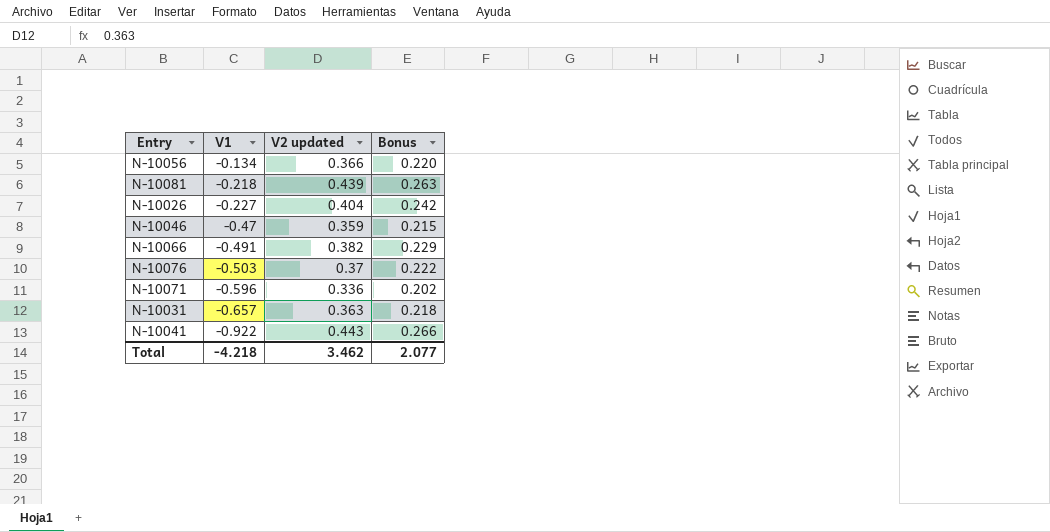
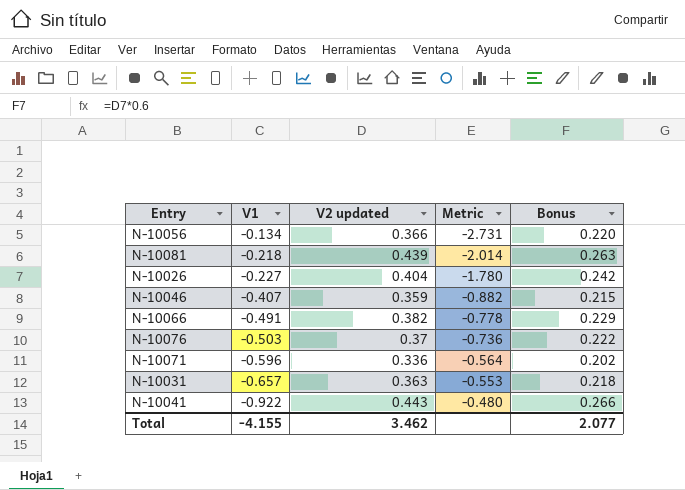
column Metric | formula: none -> [V2 updated] / [V1]
N-10046 | V1: -0.47 -> -0.407
Total | V1: -4.218 -> -4.155

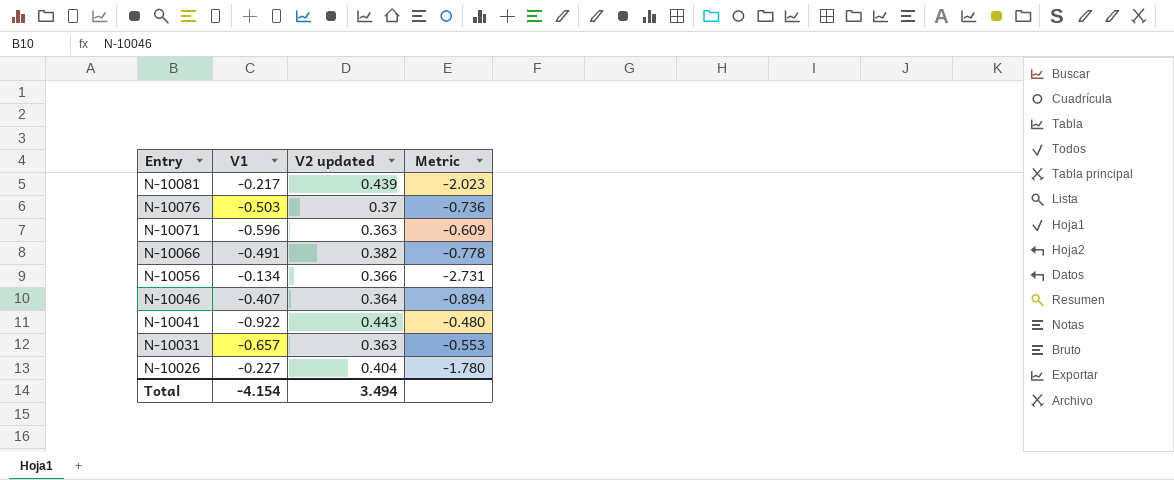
row order: V1 descending -> Entry descending
column Bonus | formula: [V2 updated] * 0.6 -> none
N-10081 | V1: -0.218 -> -0.217
N-10081 | Metric: -2.014 -> -2.023
N-10071 | V2 updated: 0.336 -> 0.363
N-10071 | Metric: -0.564 -> -0.609
N-10046 | V2 updated: 0.359 -> 0.364
N-10046 | Metric: -0.882 -> -0.894
Total | V1: -4.155 -> -4.154
Total | V2 updated: 3.462 -> 3.494

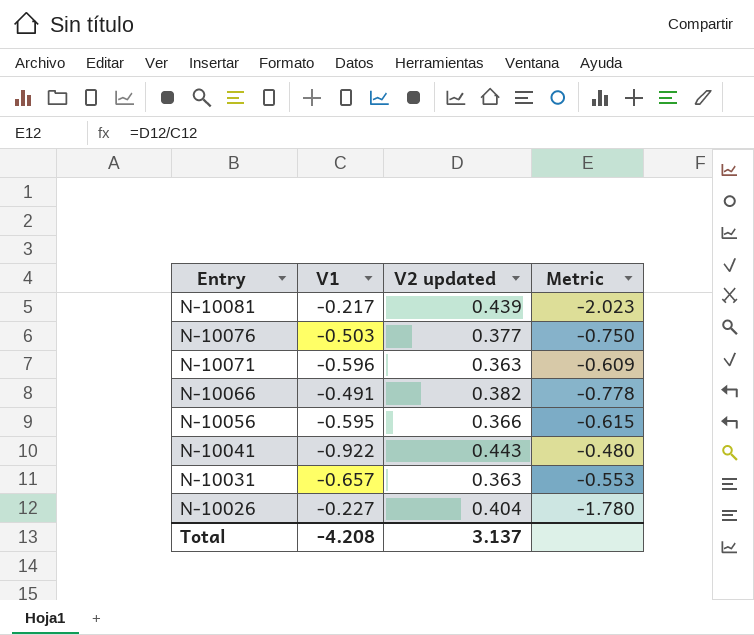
row N-10046: -0.407 | 0.364 | -0.894 -> none
N-10076 | V2 updated: 0.37 -> 0.377
N-10076 | Metric: -0.736 -> -0.750
N-10056 | V1: -0.134 -> -0.595
N-10056 | Metric: -2.731 -> -0.615
Total | V1: -4.154 -> -4.208
Total | V2 updated: 3.494 -> 3.137

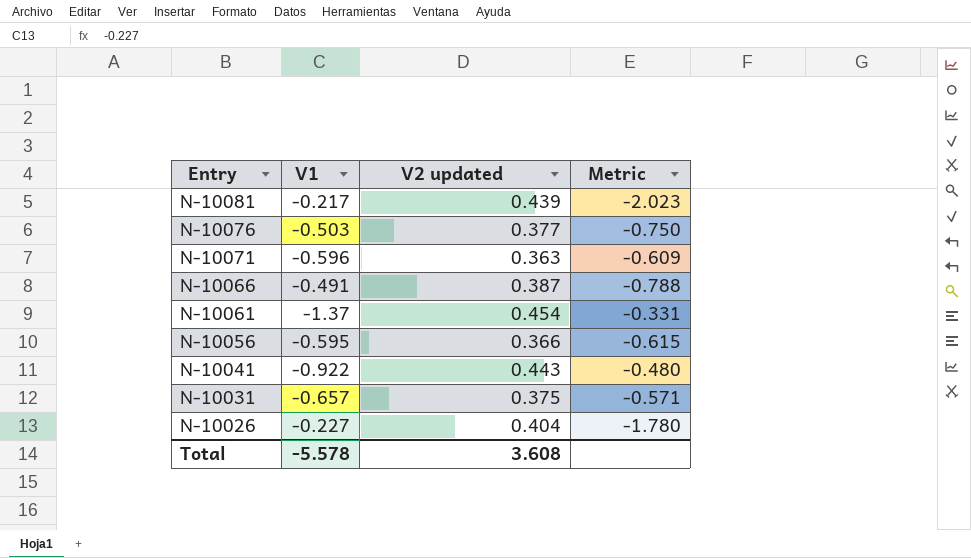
N-10066 | V2 updated: 0.382 -> 0.387
N-10066 | Metric: -0.778 -> -0.788
row N-10061: none -> -1.37 | 0.454 | -0.331
N-10031 | V2 updated: 0.363 -> 0.375
N-10031 | Metric: -0.553 -> -0.571
Total | V1: -4.208 -> -5.578
Total | V2 updated: 3.137 -> 3.608

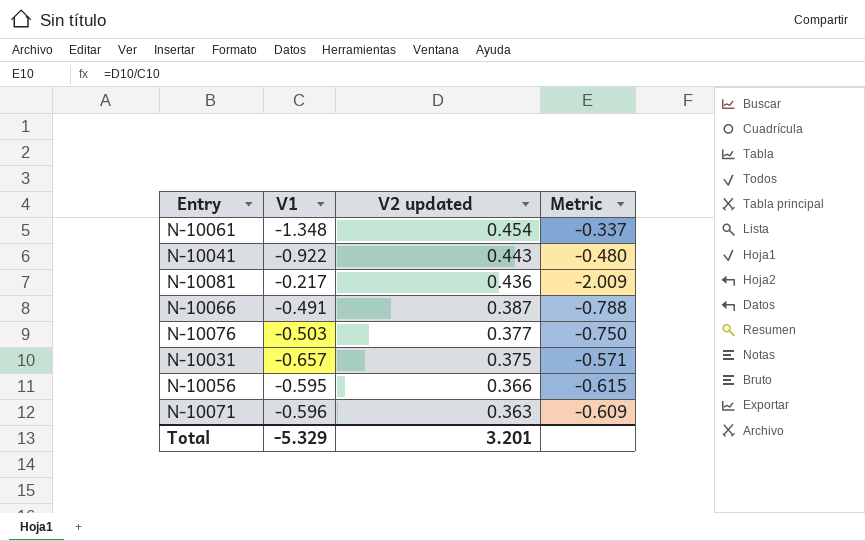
row order: Entry descending -> V2 updated descending
row N-10026: -0.227 | 0.404 | -1.780 -> none
N-10061 | V1: -1.37 -> -1.348
N-10061 | Metric: -0.331 -> -0.337
N-10081 | V2 updated: 0.439 -> 0.436
N-10081 | Metric: -2.023 -> -2.009
Total | V1: -5.578 -> -5.329
Total | V2 updated: 3.608 -> 3.201

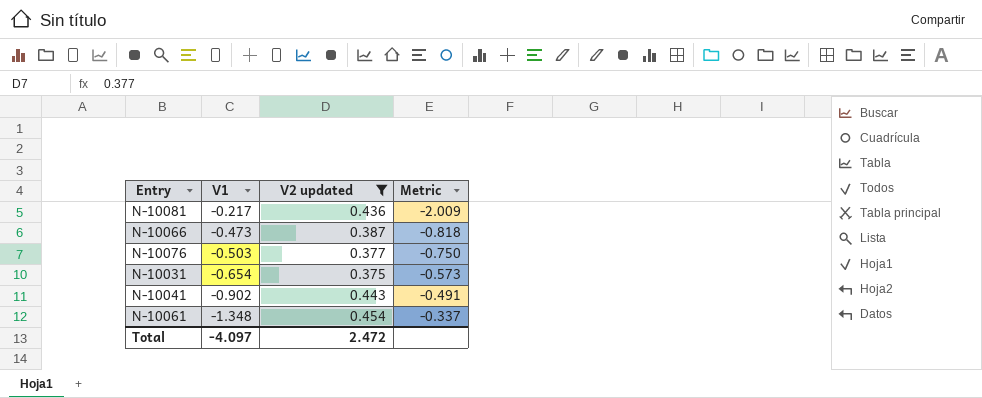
filter: none -> V2 updated >= 0.375
row order: V2 updated descending -> V1 descending
N-10066 | V1: -0.491 -> -0.473
N-10066 | Metric: -0.788 -> -0.818
N-10031 | V1: -0.657 -> -0.654
N-10031 | Metric: -0.571 -> -0.573
N-10041 | V1: -0.922 -> -0.902
N-10041 | Metric: -0.480 -> -0.491
Total | V1: -5.329 -> -4.097
Total | V2 updated: 3.201 -> 2.472

